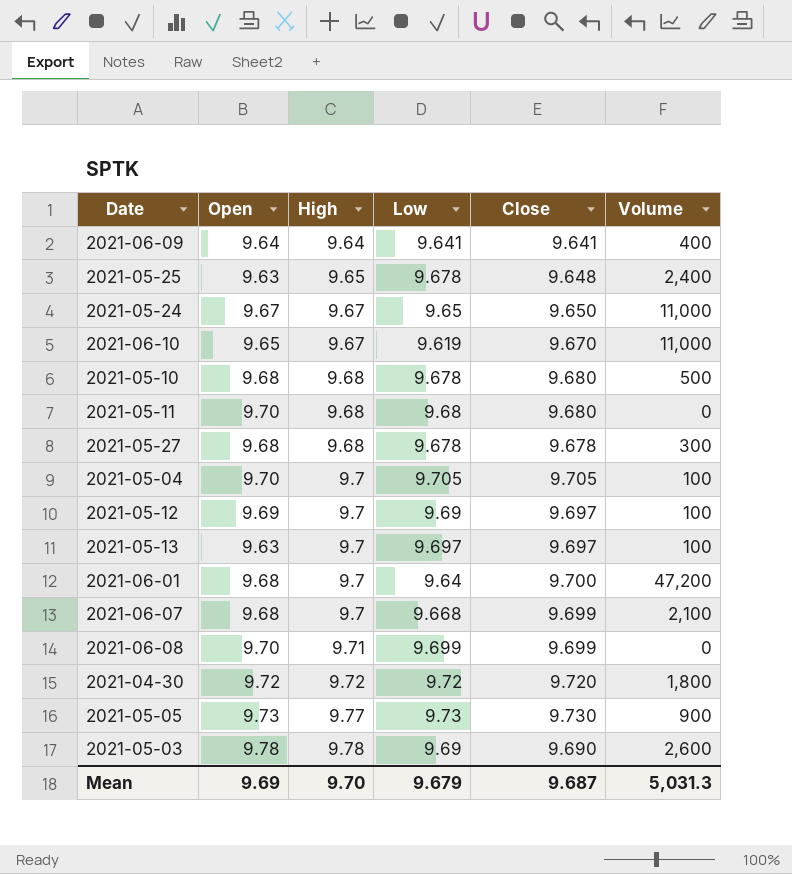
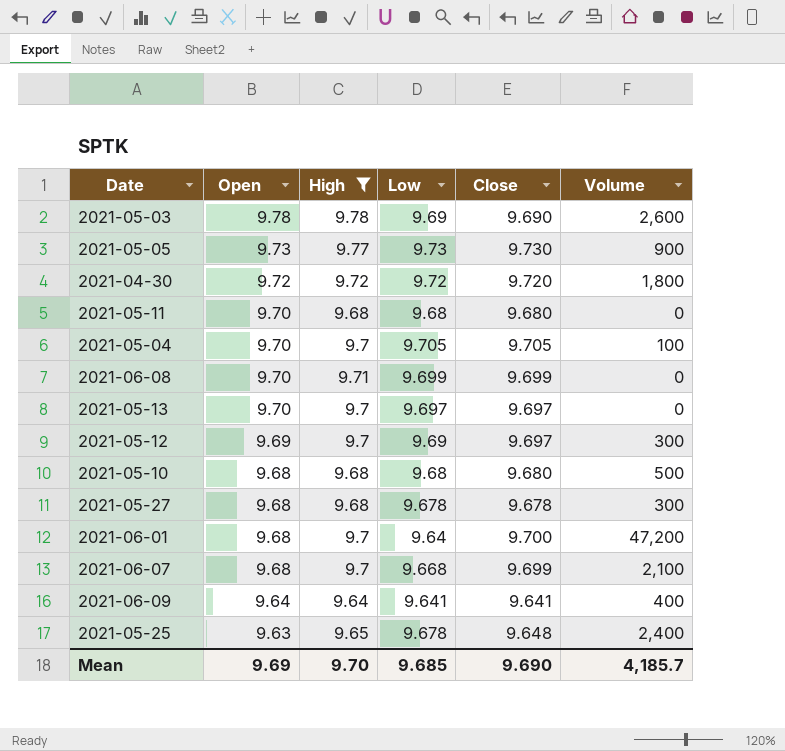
filter: none -> High != 9.67
row order: High ascending -> Open descending
2021-05-13 | Open: 9.63 -> 9.70
2021-05-13 | Volume: 100 -> 0
2021-05-12 | Volume: 100 -> 300
2021-05-10 | Low: 9.678 -> 9.68
Mean | Low: 9.679 -> 9.685
Mean | Close: 9.687 -> 9.690
Mean | Volume: 5,031.3 -> 4,185.7

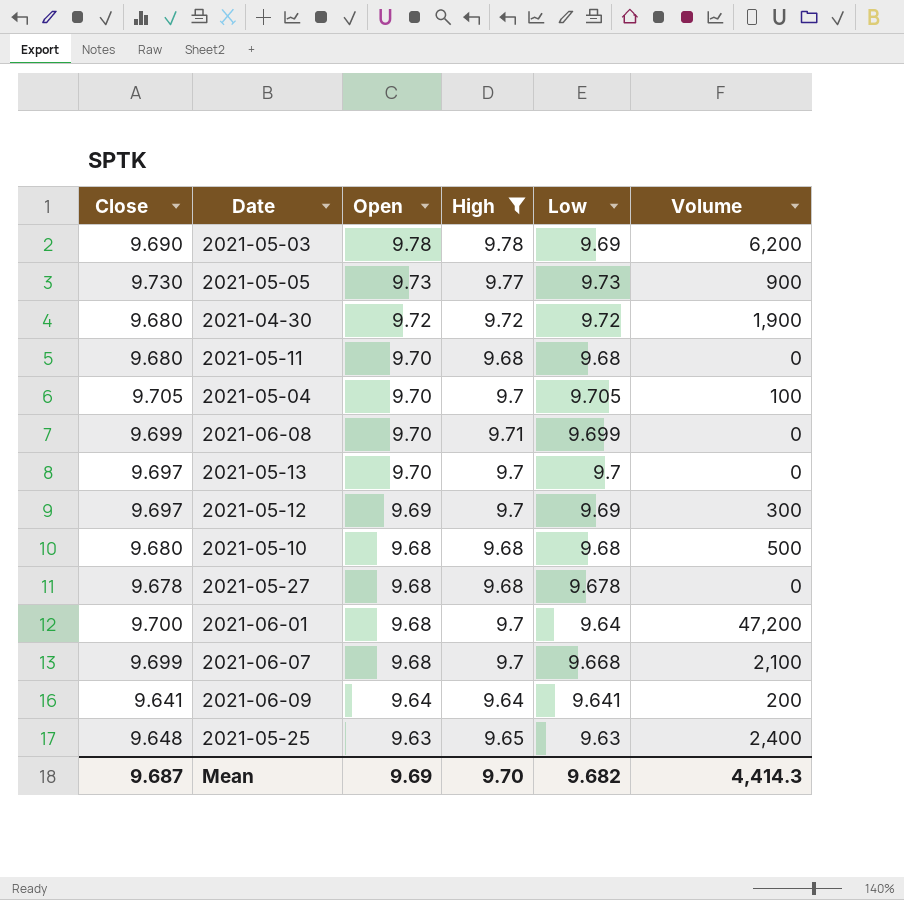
column Close | position: 5 -> 1
2021-05-03 | Volume: 2,600 -> 6,200
2021-04-30 | Close: 9.720 -> 9.680
2021-04-30 | Volume: 1,800 -> 1,900
2021-05-13 | Low: 9.697 -> 9.7
2021-05-27 | Volume: 300 -> 0
2021-06-09 | Volume: 400 -> 200
2021-05-25 | Low: 9.678 -> 9.63
Mean | Close: 9.690 -> 9.687
Mean | Low: 9.685 -> 9.682
Mean | Volume: 4,185.7 -> 4,414.3

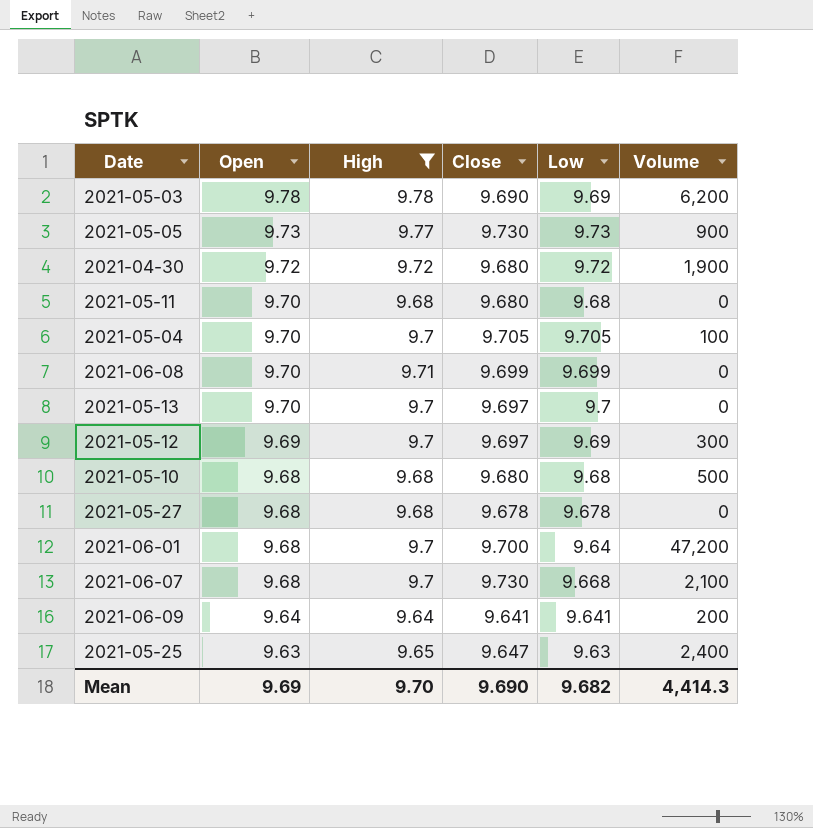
column Close | position: 1 -> 4
2021-06-07 | Close: 9.699 -> 9.730
2021-05-25 | Close: 9.648 -> 9.647
Mean | Close: 9.687 -> 9.690

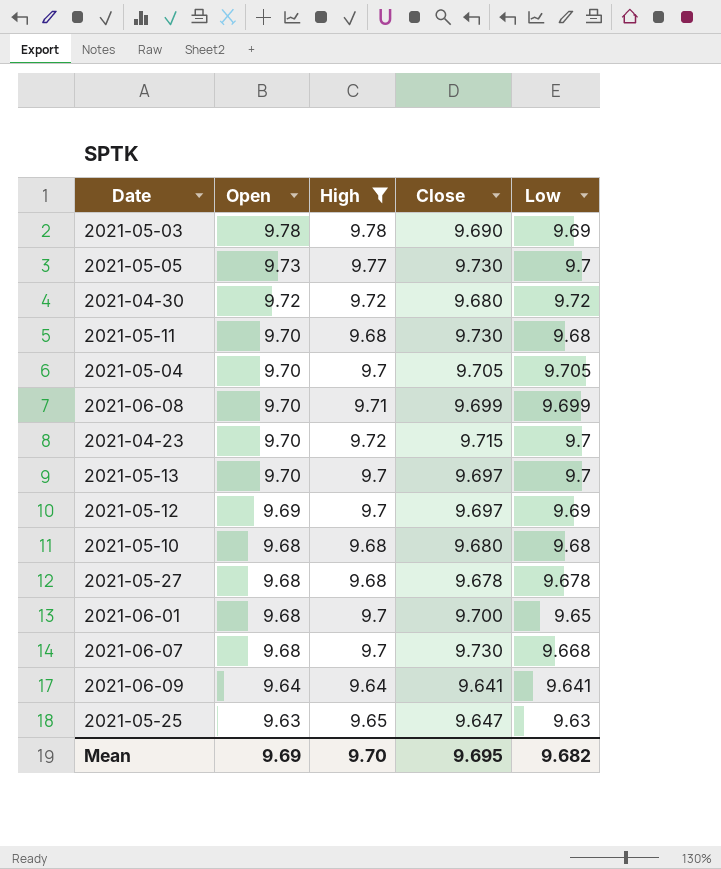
column Volume | position: 6 -> none
2021-05-05 | Low: 9.73 -> 9.7
2021-05-11 | Close: 9.680 -> 9.730
row 2021-04-23: none -> 9.70 | 9.72 | 9.715 | 9.7
2021-06-01 | Low: 9.64 -> 9.65
Mean | Close: 9.690 -> 9.695

